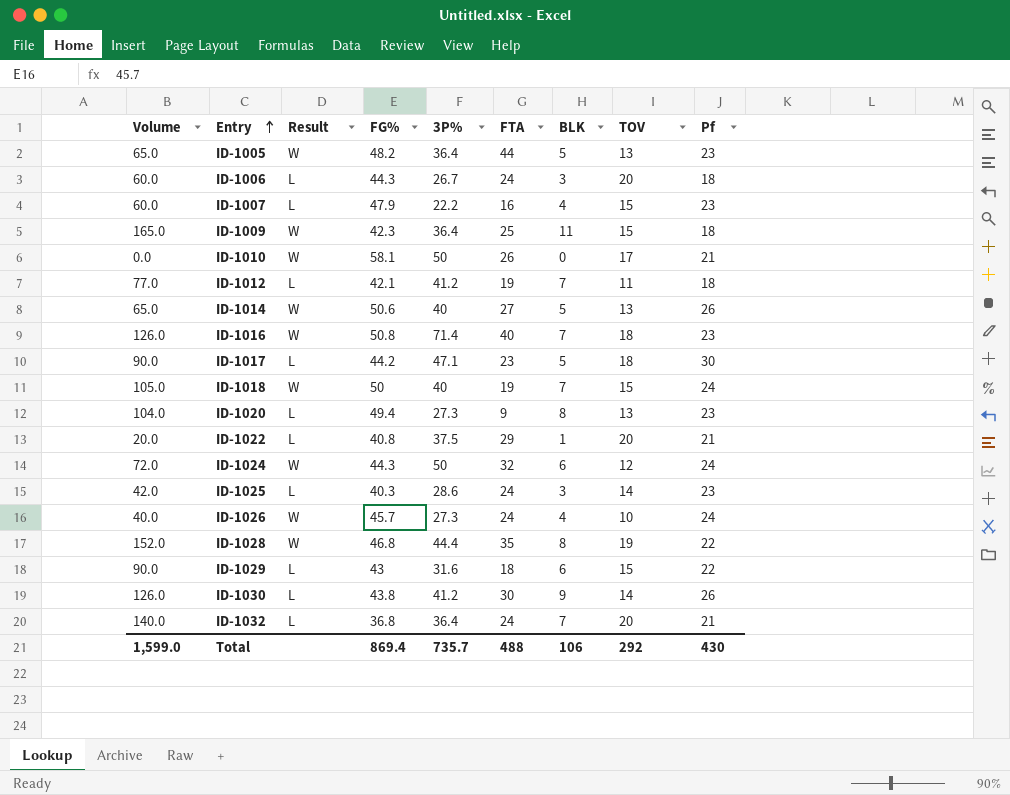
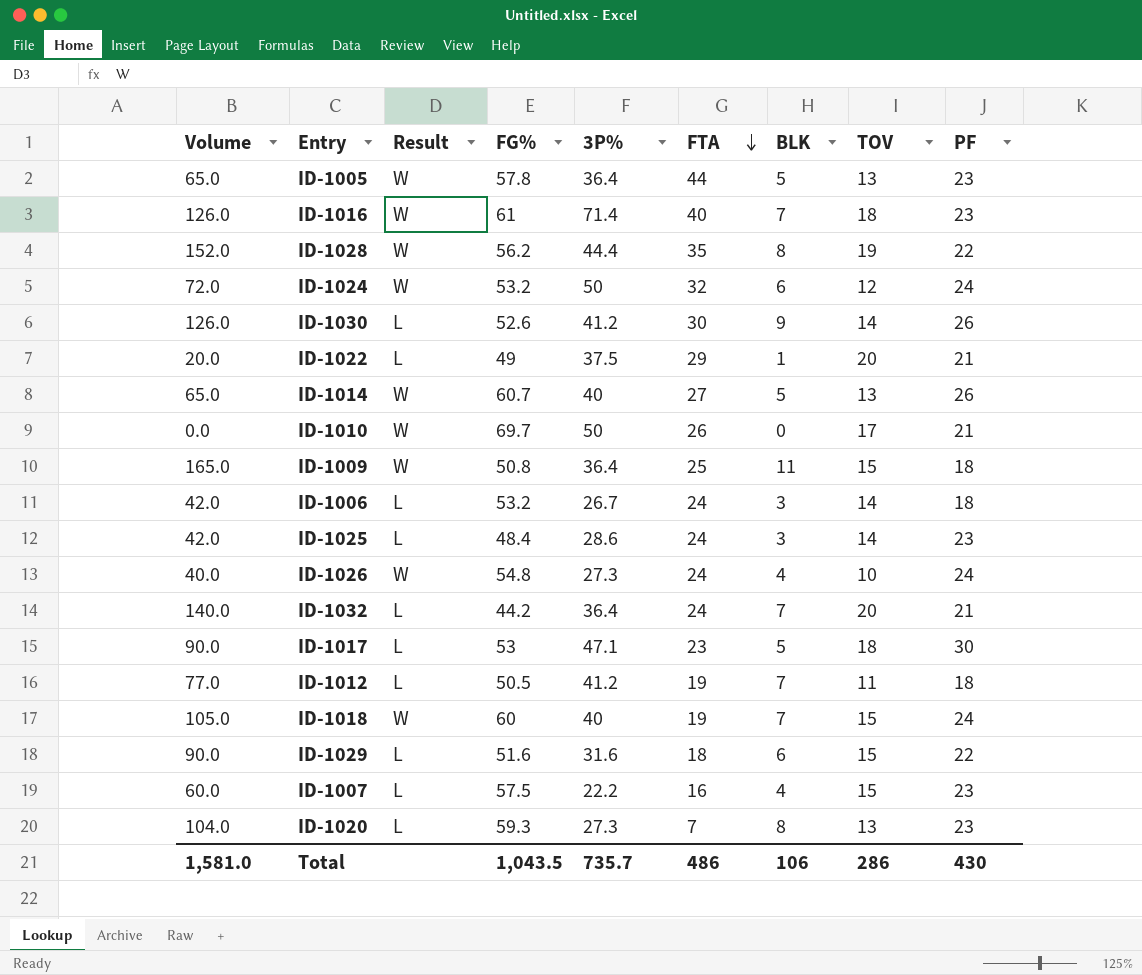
row order: Entry ascending -> FTA descending
column name: Pf -> PF
ID-1005 | FG%: 48.2 -> 57.8
ID-1016 | FG%: 50.8 -> 61
ID-1028 | FG%: 46.8 -> 56.2
ID-1024 | FG%: 44.3 -> 53.2
ID-1030 | FG%: 43.8 -> 52.6
ID-1022 | FG%: 40.8 -> 49
ID-1014 | FG%: 50.6 -> 60.7
ID-1010 | FG%: 58.1 -> 69.7
ID-1009 | FG%: 42.3 -> 50.8
ID-1006 | Volume: 60.0 -> 42.0
ID-1006 | FG%: 44.3 -> 53.2
ID-1006 | TOV: 20 -> 14
ID-1025 | FG%: 40.3 -> 48.4
ID-1026 | FG%: 45.7 -> 54.8
ID-1032 | FG%: 36.8 -> 44.2
ID-1017 | FG%: 44.2 -> 53
ID-1012 | FG%: 42.1 -> 50.5
ID-1018 | FG%: 50 -> 60
ID-1029 | FG%: 43 -> 51.6
ID-1007 | FG%: 47.9 -> 57.5
ID-1020 | FG%: 49.4 -> 59.3
ID-1020 | FTA: 9 -> 7
Total | Volume: 1,599.0 -> 1,581.0
Total | FG%: 869.4 -> 1,043.5
Total | FTA: 488 -> 486
Total | TOV: 292 -> 286

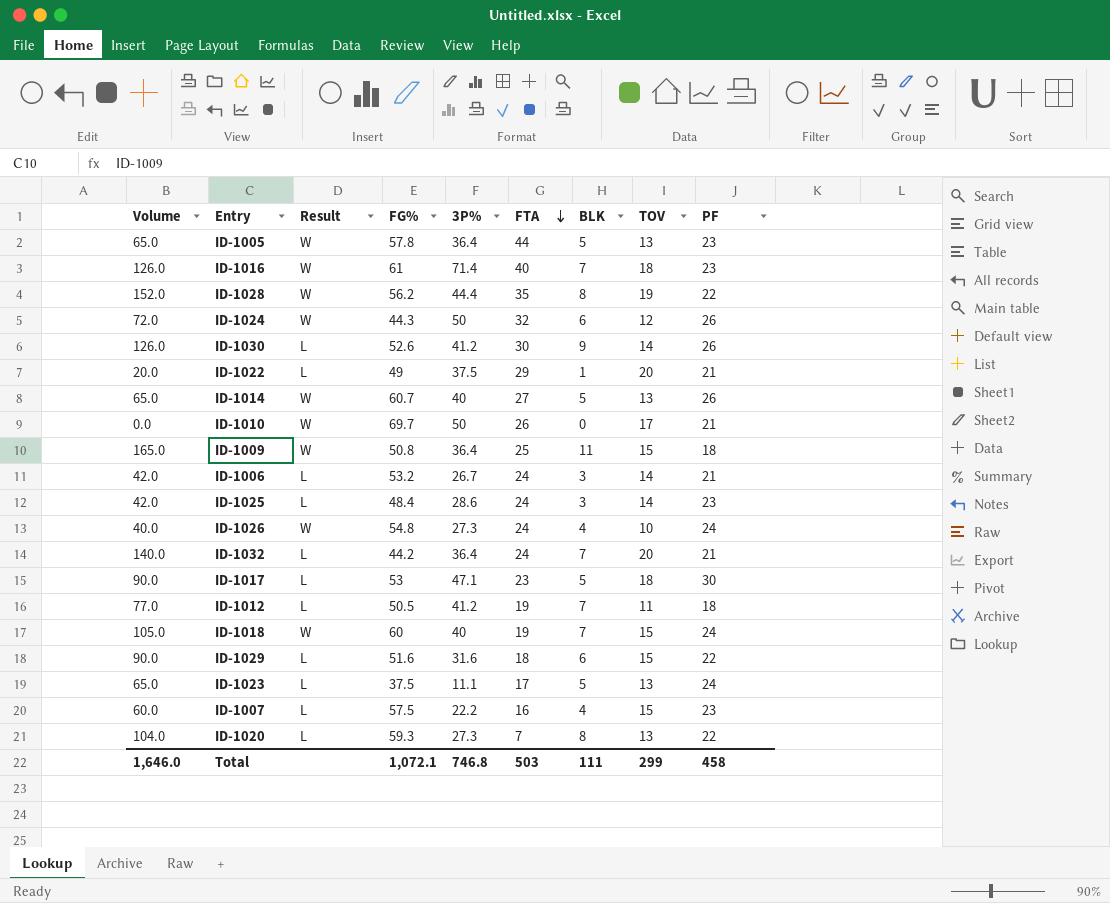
ID-1024 | FG%: 53.2 -> 44.3
ID-1024 | PF: 24 -> 26
ID-1006 | PF: 18 -> 21
row ID-1023: none -> 65.0 | L | 37.5 | 11.1 | 17 | 5 | 13 | 24
ID-1020 | PF: 23 -> 22
Total | Volume: 1,581.0 -> 1,646.0
Total | FG%: 1,043.5 -> 1,072.1
Total | 3P%: 735.7 -> 746.8
Total | FTA: 486 -> 503
Total | BLK: 106 -> 111
Total | TOV: 286 -> 299
Total | PF: 430 -> 458

